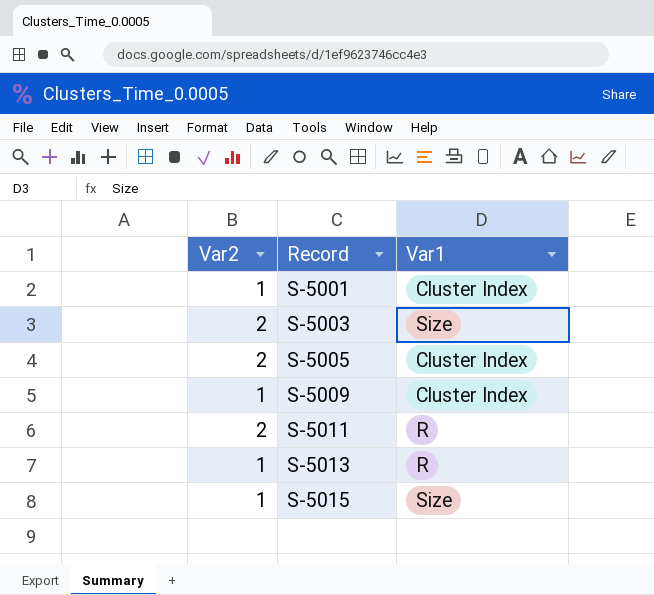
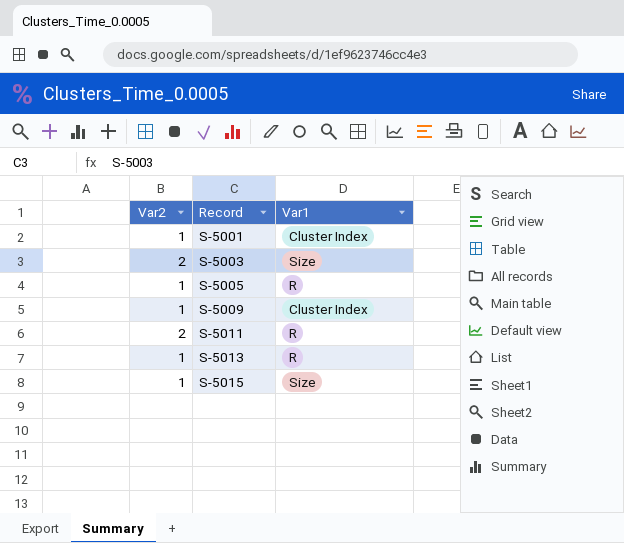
S-5005 | Var2: 2 -> 1
S-5005 | Var1: Cluster Index -> R

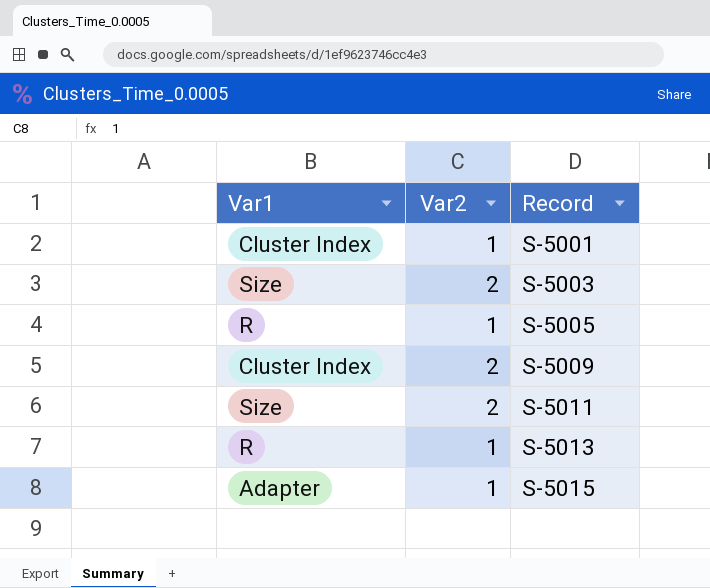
column Var1 | position: 3 -> 1
S-5009 | Var2: 1 -> 2
S-5011 | Var1: R -> Size
S-5015 | Var1: Size -> Adapter

